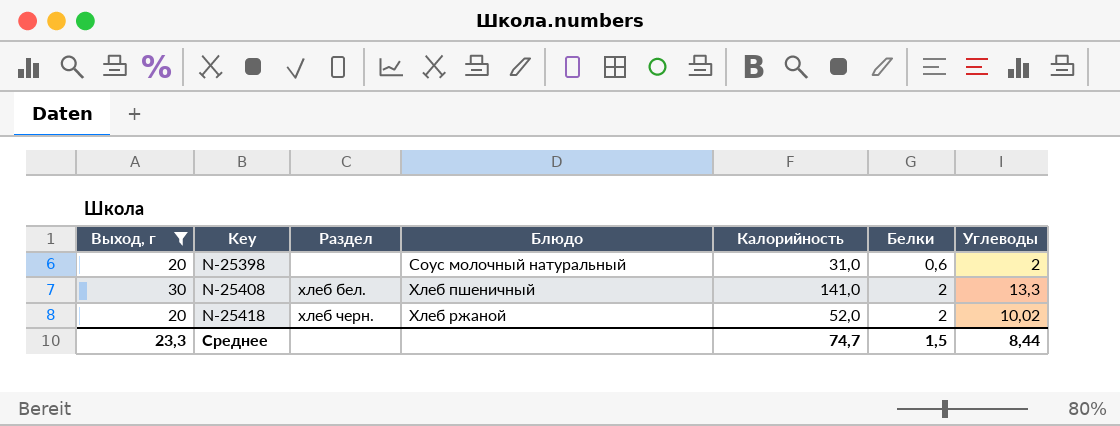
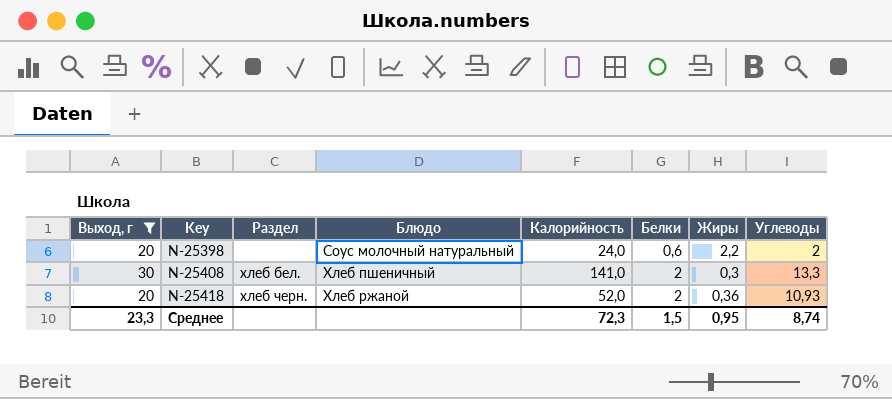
column Жиры | position: none -> 7
N-25398 | Калорийность: 31,0 -> 24,0
N-25418 | Углеводы: 10,02 -> 10,93
Среднее | Калорийность: 74,7 -> 72,3
Среднее | Углеводы: 8,44 -> 8,74

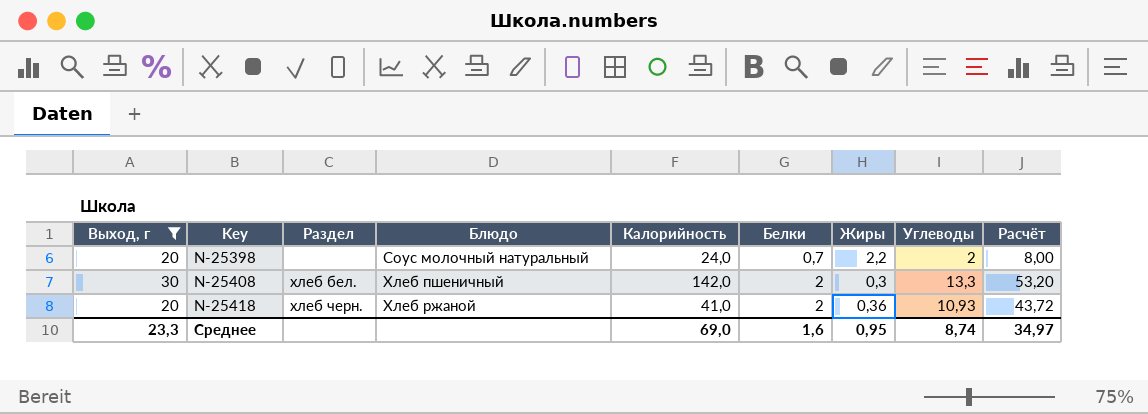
column Расчёт | formula: none -> [Углеводы] * 4
N-25398 | Белки: 0,6 -> 0,7
N-25408 | Калорийность: 141,0 -> 142,0
N-25418 | Калорийность: 52,0 -> 41,0
Среднее | Калорийность: 72,3 -> 69,0
Среднее | Белки: 1,5 -> 1,6

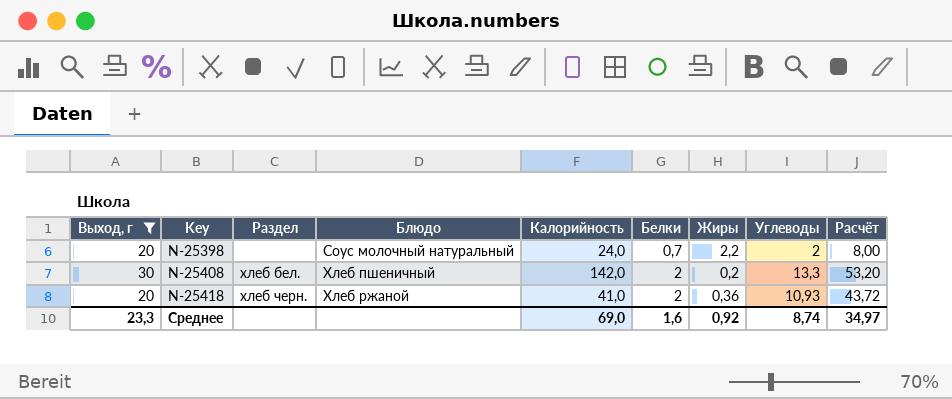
N-25408 | Жиры: 0,3 -> 0,2
Среднее | Жиры: 0,95 -> 0,92

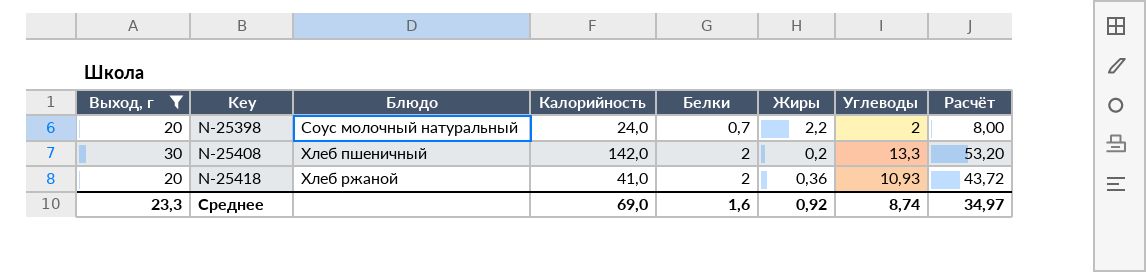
column Раздел | position: 3 -> none

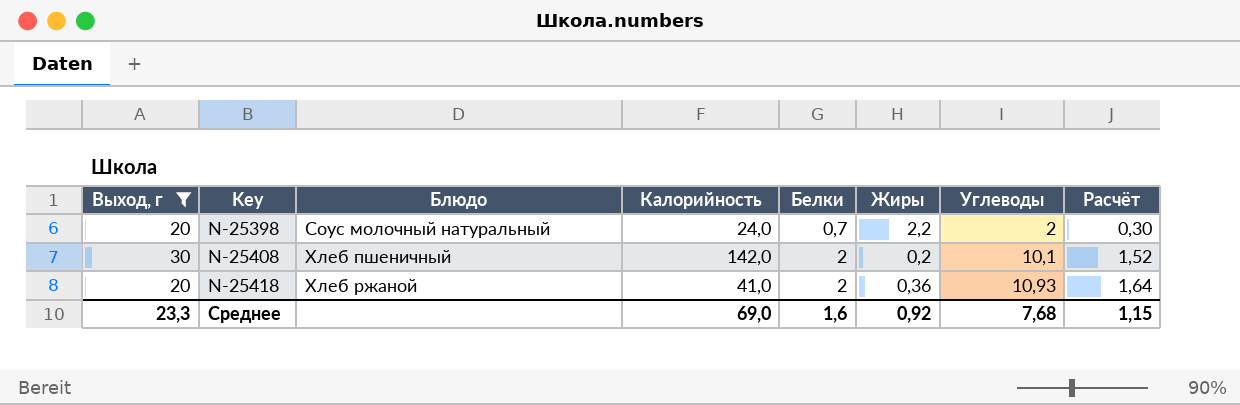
column Расчёт | formula: [Углеводы] * 4 -> [Углеводы] * 0,15
N-25408 | Углеводы: 13,3 -> 10,1
Среднее | Углеводы: 8,74 -> 7,68
Среднее | Расчёт: 34,97 -> 1,15

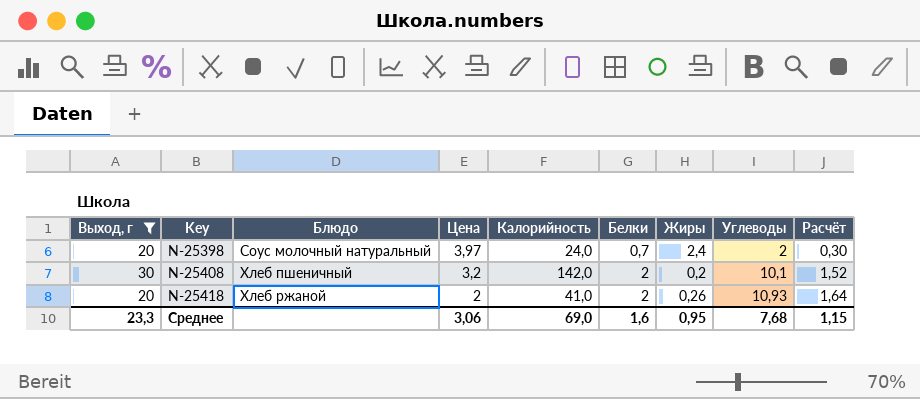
column Цена | position: none -> 4
N-25398 | Жиры: 2,2 -> 2,4
N-25418 | Жиры: 0,36 -> 0,26
Среднее | Жиры: 0,92 -> 0,95

